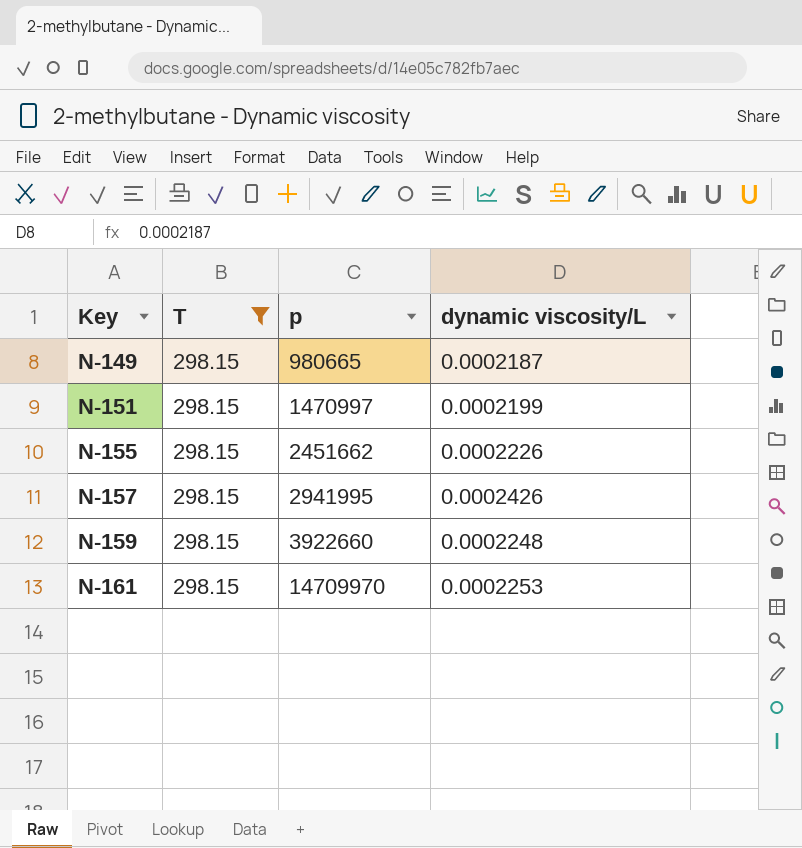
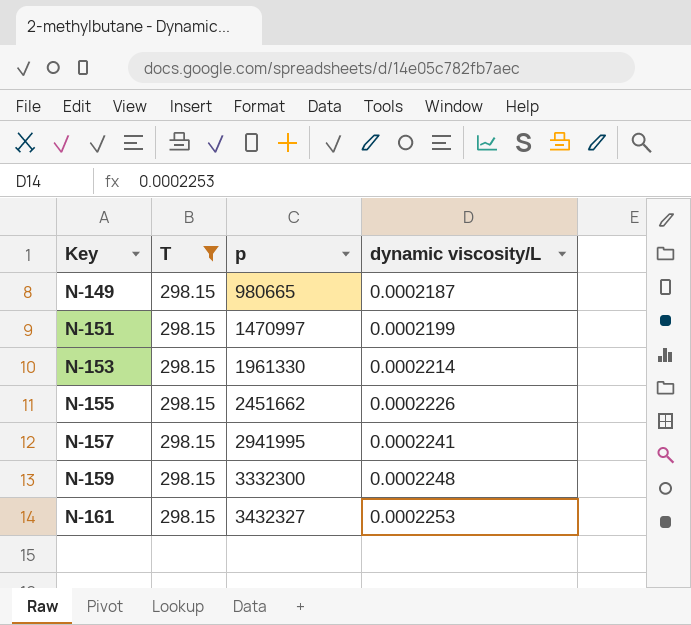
row N-153: none -> 298.15 | 1961330 | 0.0002214
N-157 | dynamic viscosity/L: 0.0002426 -> 0.0002241
N-159 | p: 3922660 -> 3332300
N-161 | p: 14709970 -> 3432327

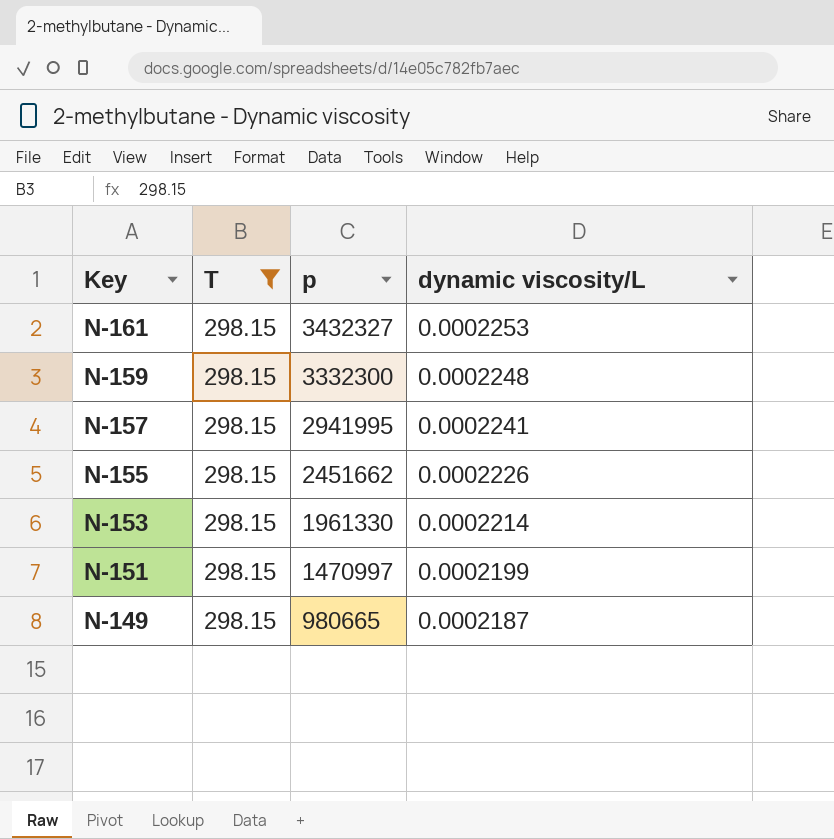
row order: Key ascending -> Key descending

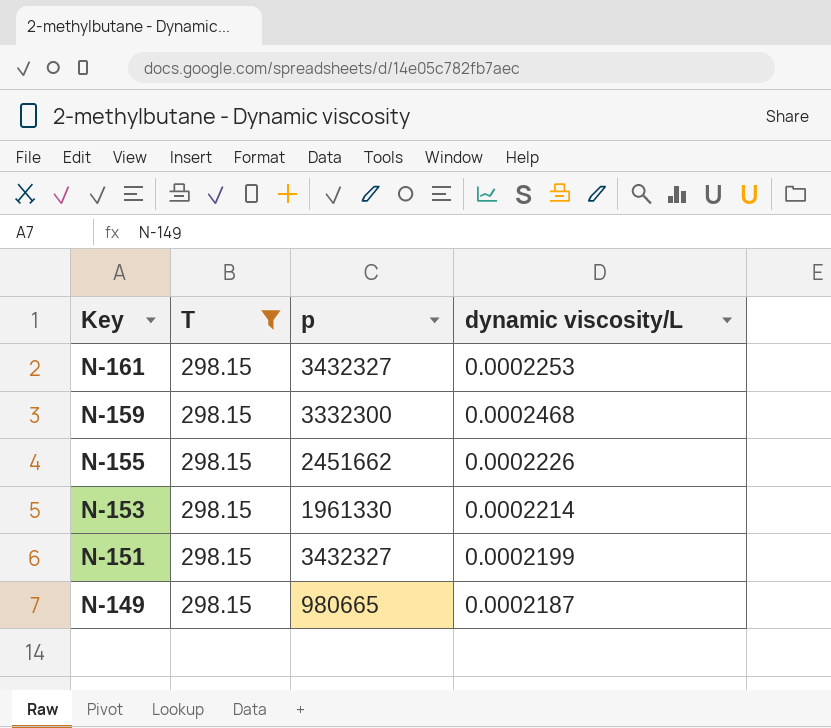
row N-157: 298.15 | 2941995 | 0.0002241 -> none
N-159 | dynamic viscosity/L: 0.0002248 -> 0.0002468
N-151 | p: 1470997 -> 3432327

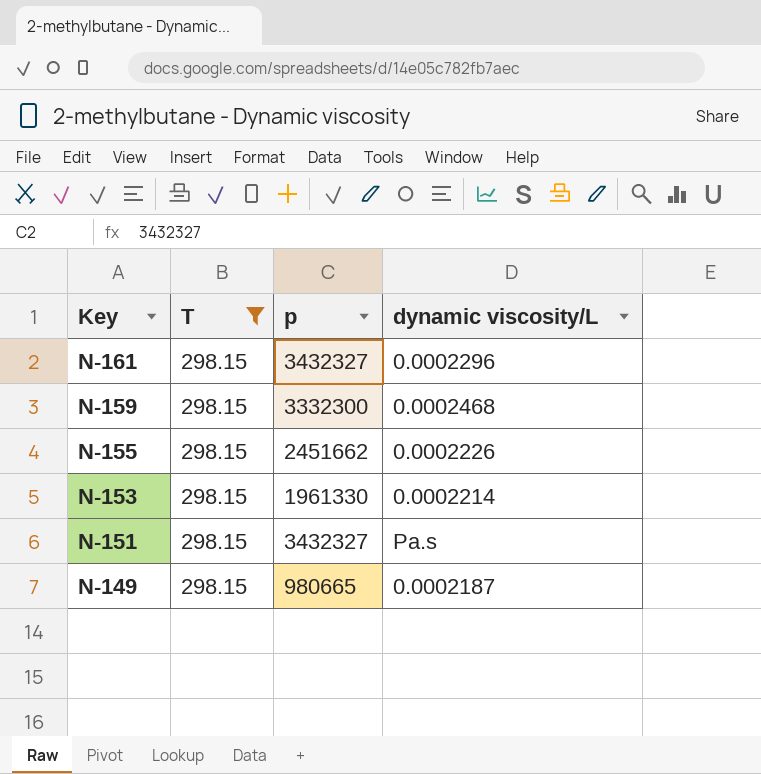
N-161 | dynamic viscosity/L: 0.0002253 -> 0.0002296
N-151 | dynamic viscosity/L: 0.0002199 -> Pa.s

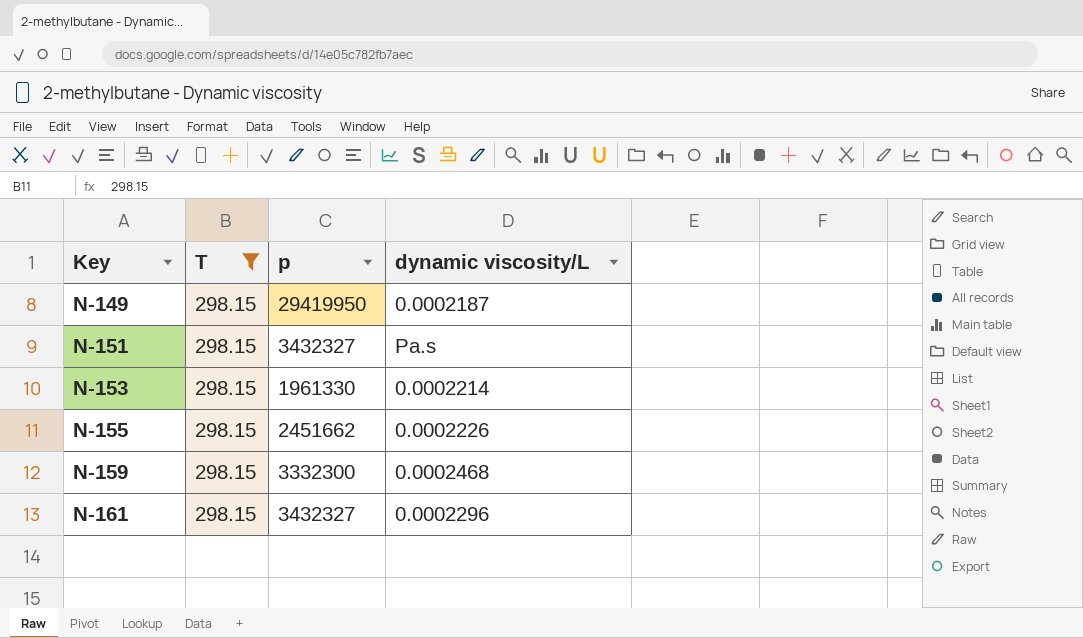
row order: Key descending -> Key ascending
N-149 | p: 980665 -> 29419950

